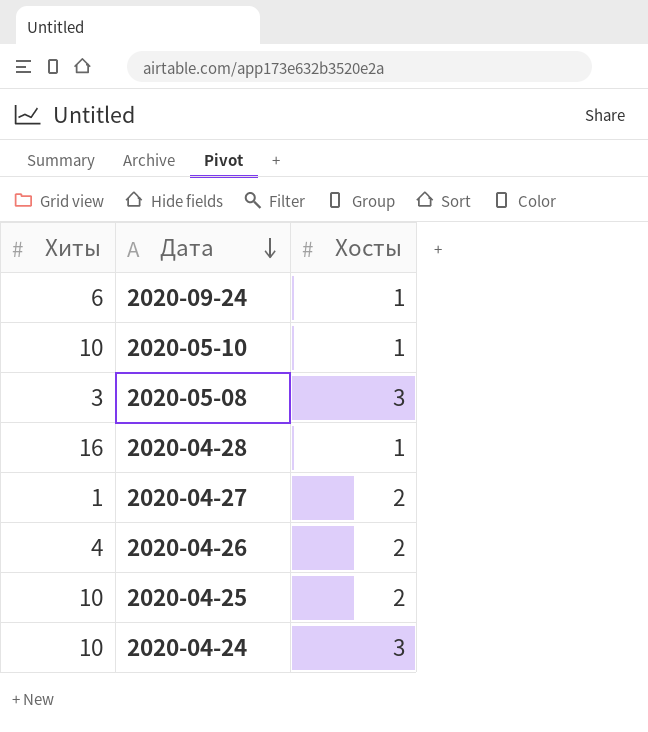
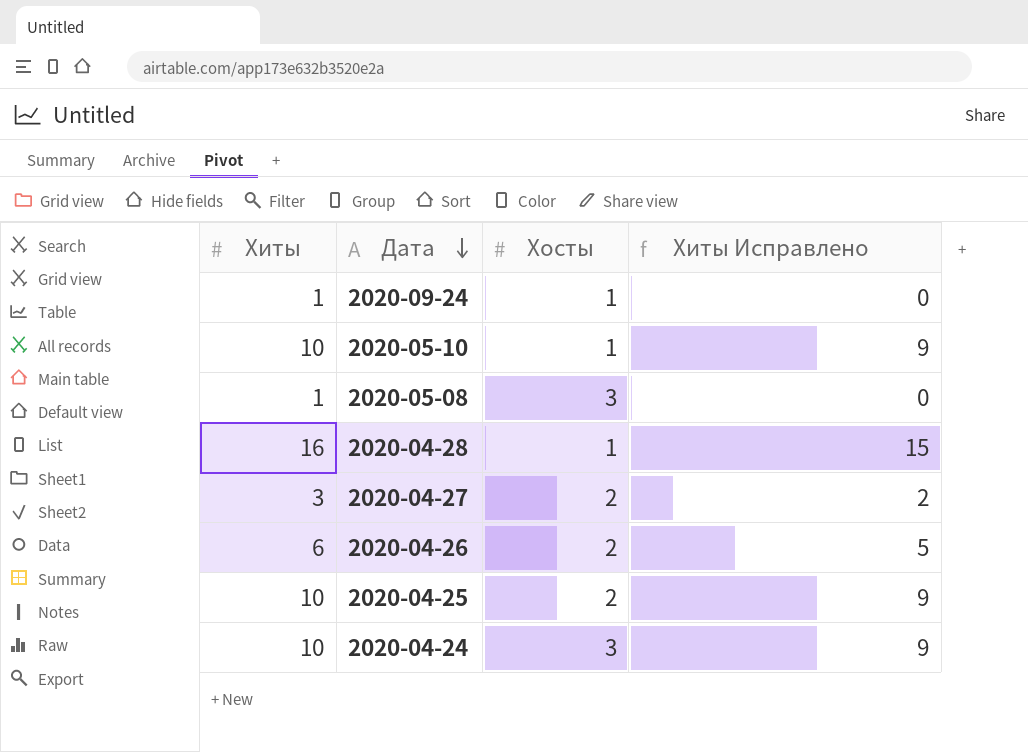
column Хиты Исправлено | formula: none -> [Хиты] - 1
2020-09-24 | Хиты: 6 -> 1
2020-05-08 | Хиты: 3 -> 1
2020-04-27 | Хиты: 1 -> 3
2020-04-26 | Хиты: 4 -> 6

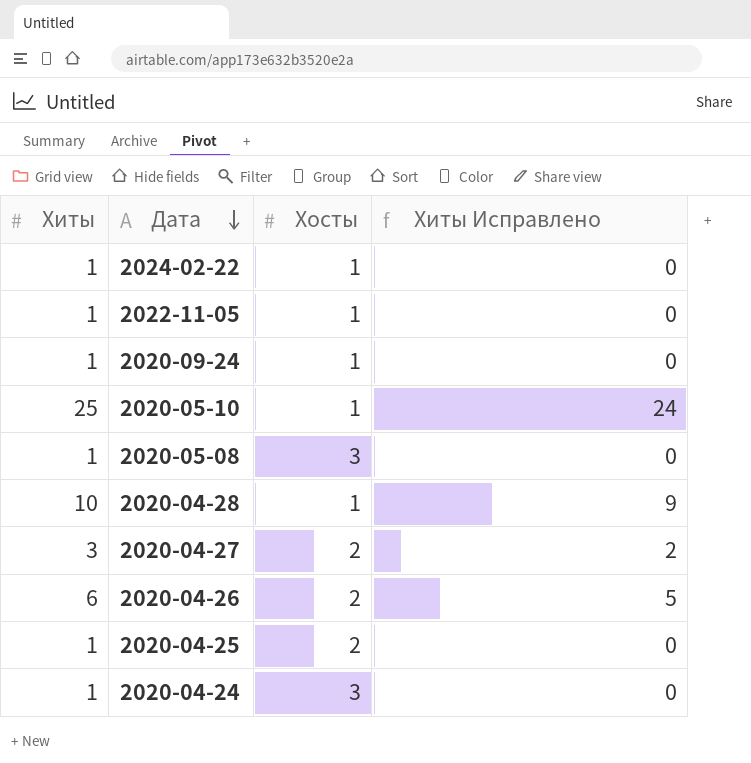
row 2024-02-22: none -> 1 | 1 | 0
row 2022-11-05: none -> 1 | 1 | 0
2020-05-10 | Хиты: 10 -> 25
2020-05-10 | Хиты Исправлено: 9 -> 24
2020-04-28 | Хиты: 16 -> 10
2020-04-28 | Хиты Исправлено: 15 -> 9
2020-04-25 | Хиты: 10 -> 1
2020-04-25 | Хиты Исправлено: 9 -> 0
2020-04-24 | Хиты: 10 -> 1
2020-04-24 | Хиты Исправлено: 9 -> 0

